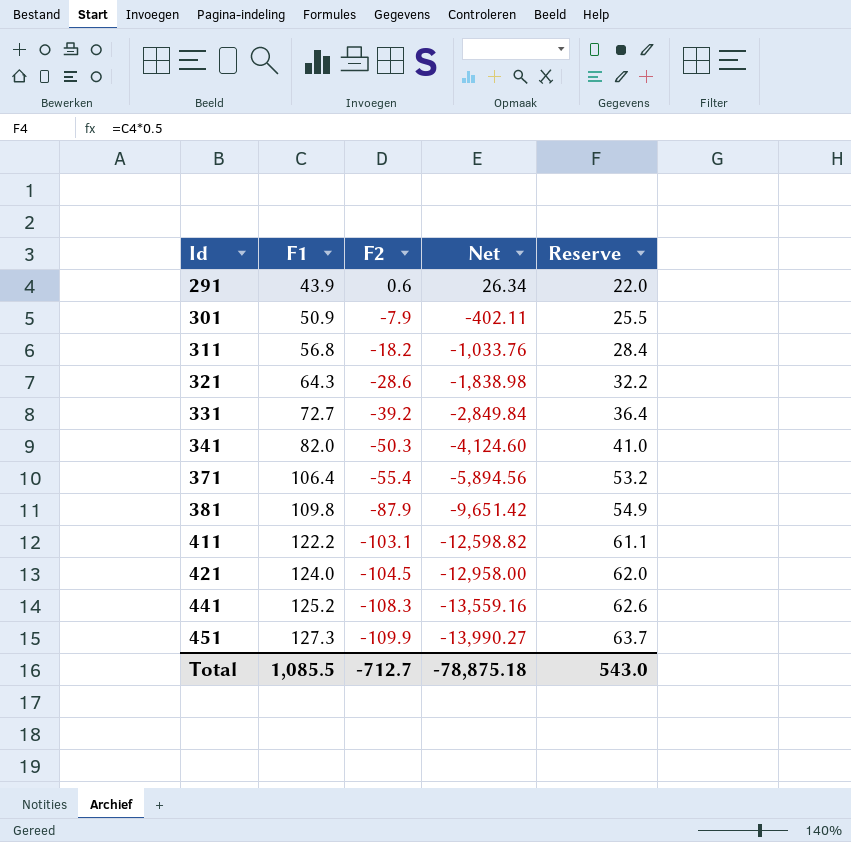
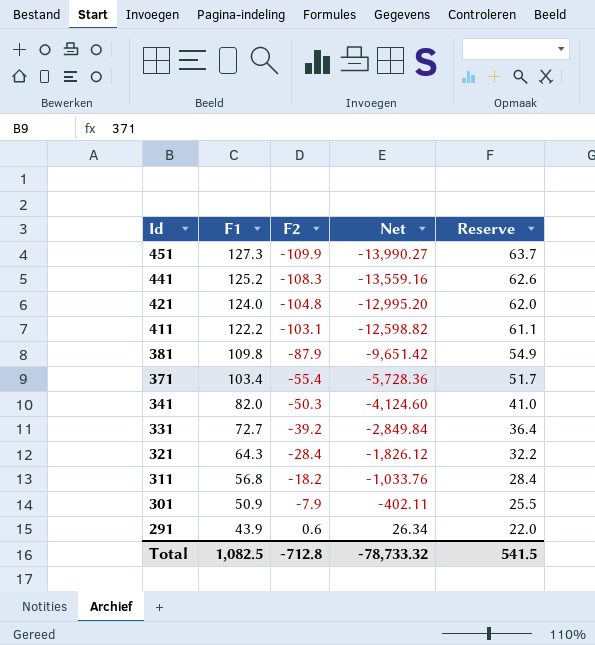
row order: Id ascending -> Id descending
421 | F2: -104.5 -> -104.8
421 | Net: -12,958.00 -> -12,995.20
371 | F1: 106.4 -> 103.4
371 | Net: -5,894.56 -> -5,728.36
371 | Reserve: 53.2 -> 51.7
321 | F2: -28.6 -> -28.4
321 | Net: -1,838.98 -> -1,826.12
Total | F1: 1,085.5 -> 1,082.5
Total | F2: -712.7 -> -712.8
Total | Net: -78,875.18 -> -78,733.32
Total | Reserve: 543.0 -> 541.5

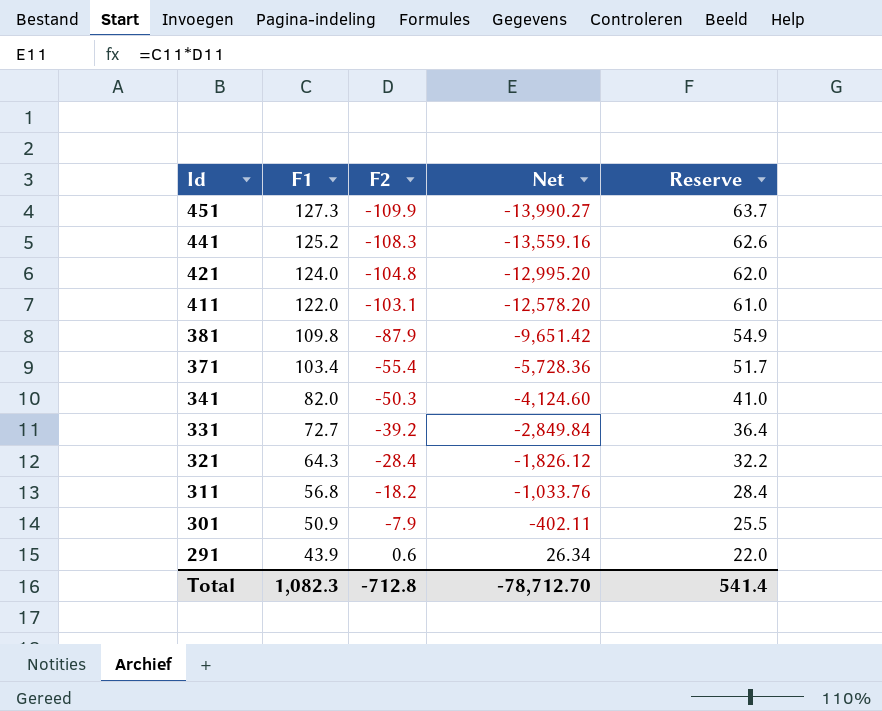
411 | F1: 122.2 -> 122.0
411 | Net: -12,598.82 -> -12,578.20
411 | Reserve: 61.1 -> 61.0
Total | F1: 1,082.5 -> 1,082.3
Total | Net: -78,733.32 -> -78,712.70
Total | Reserve: 541.5 -> 541.4

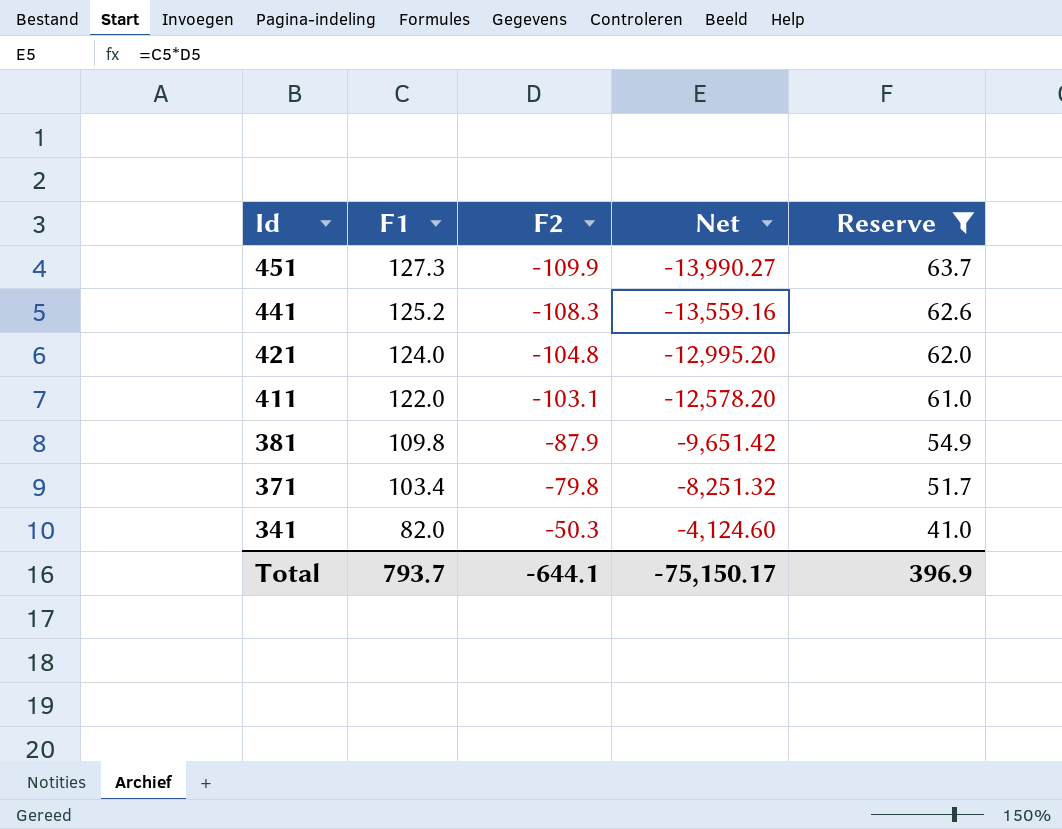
filter: none -> Reserve >= 41.0
371 | F2: -55.4 -> -79.8
371 | Net: -5,728.36 -> -8,251.32
Total | F1: 1,082.3 -> 793.7
Total | F2: -712.8 -> -644.1
Total | Net: -78,712.70 -> -75,150.17
Total | Reserve: 541.4 -> 396.9

